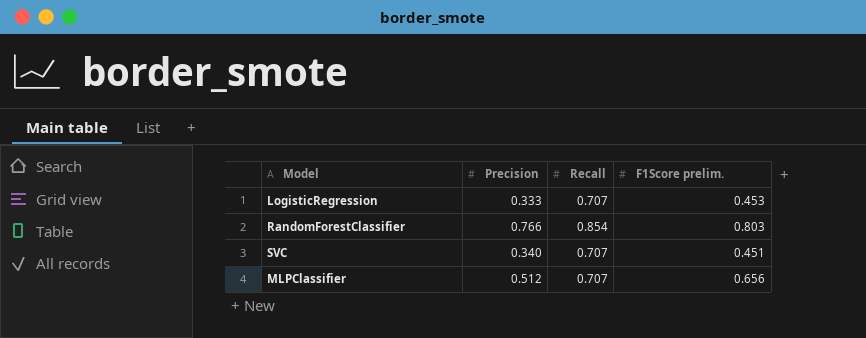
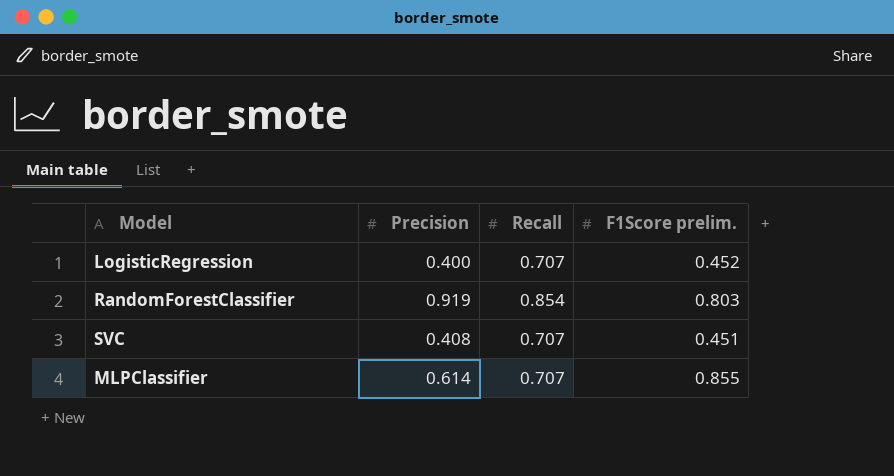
LogisticRegression | Precision: 0.333 -> 0.400
LogisticRegression | F1Score prelim.: 0.453 -> 0.452
RandomForestClassifier | Precision: 0.766 -> 0.919
SVC | Precision: 0.340 -> 0.408
MLPClassifier | Precision: 0.512 -> 0.614
MLPClassifier | F1Score prelim.: 0.656 -> 0.855

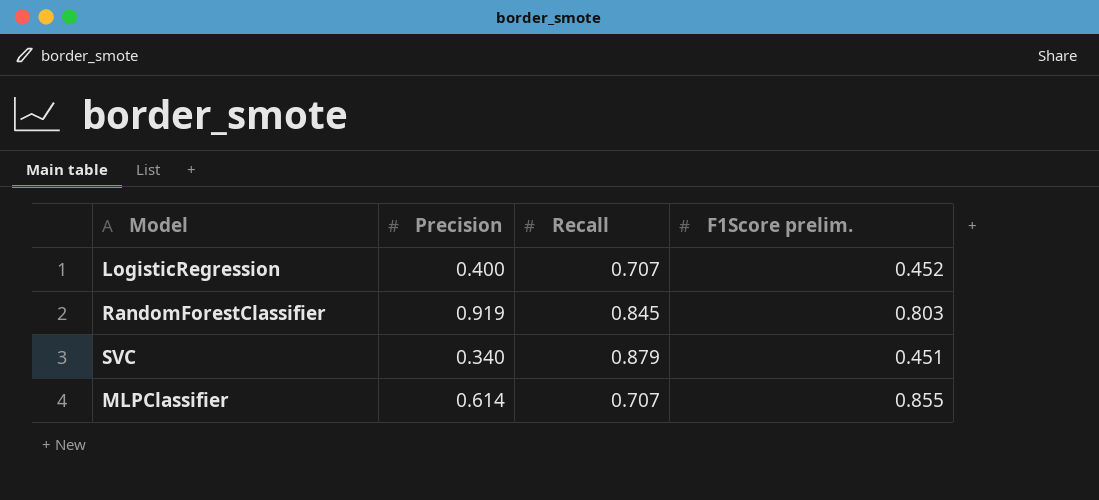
RandomForestClassifier | Recall: 0.854 -> 0.845
SVC | Precision: 0.408 -> 0.340
SVC | Recall: 0.707 -> 0.879

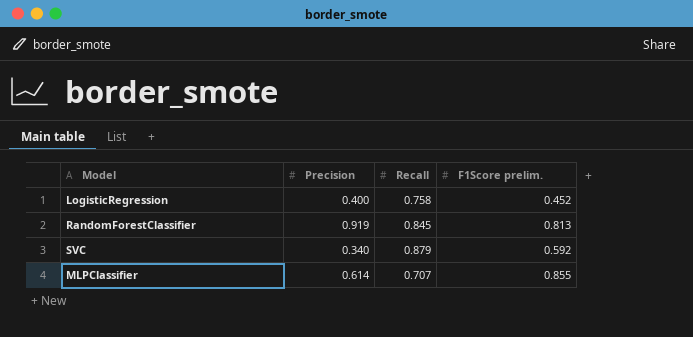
LogisticRegression | Recall: 0.707 -> 0.758
RandomForestClassifier | F1Score prelim.: 0.803 -> 0.813
SVC | F1Score prelim.: 0.451 -> 0.592

